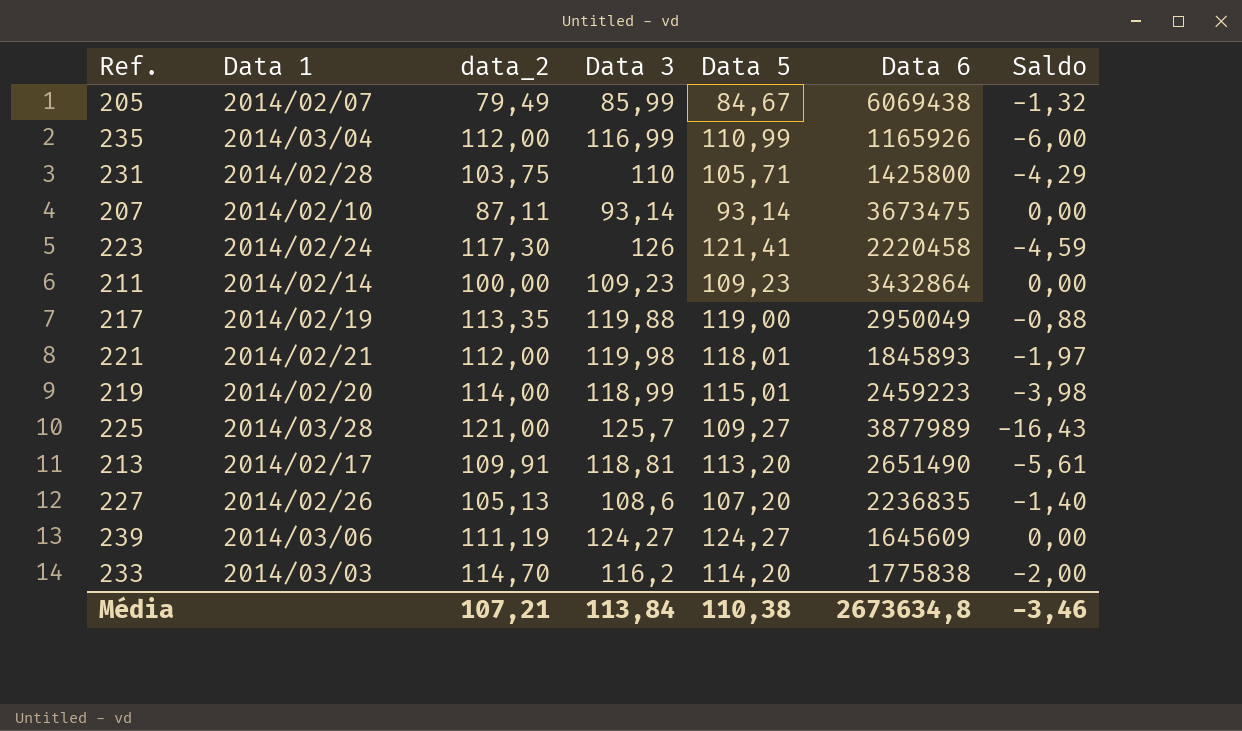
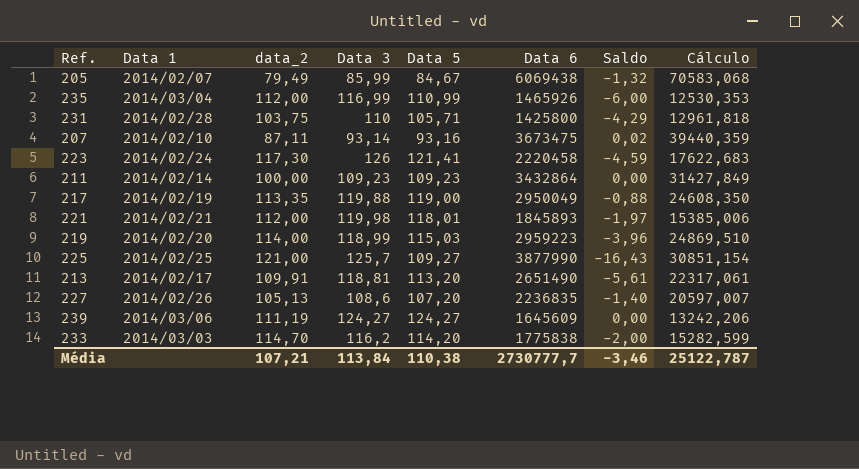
column Cálculo | formula: none -> [Data 6] / [Data 3]
235 | Data 6: 1165926 -> 1465926
207 | Data 5: 93,14 -> 93,16
207 | Saldo: 0,00 -> 0,02
219 | Data 5: 115,01 -> 115,03
219 | Data 6: 2459223 -> 2959223
219 | Saldo: -3,98 -> -3,96
225 | Data 1: 2014/03/28 -> 2014/02/25
225 | Data 6: 3877989 -> 3877990
Média | Data 6: 2673634,8 -> 2730777,7

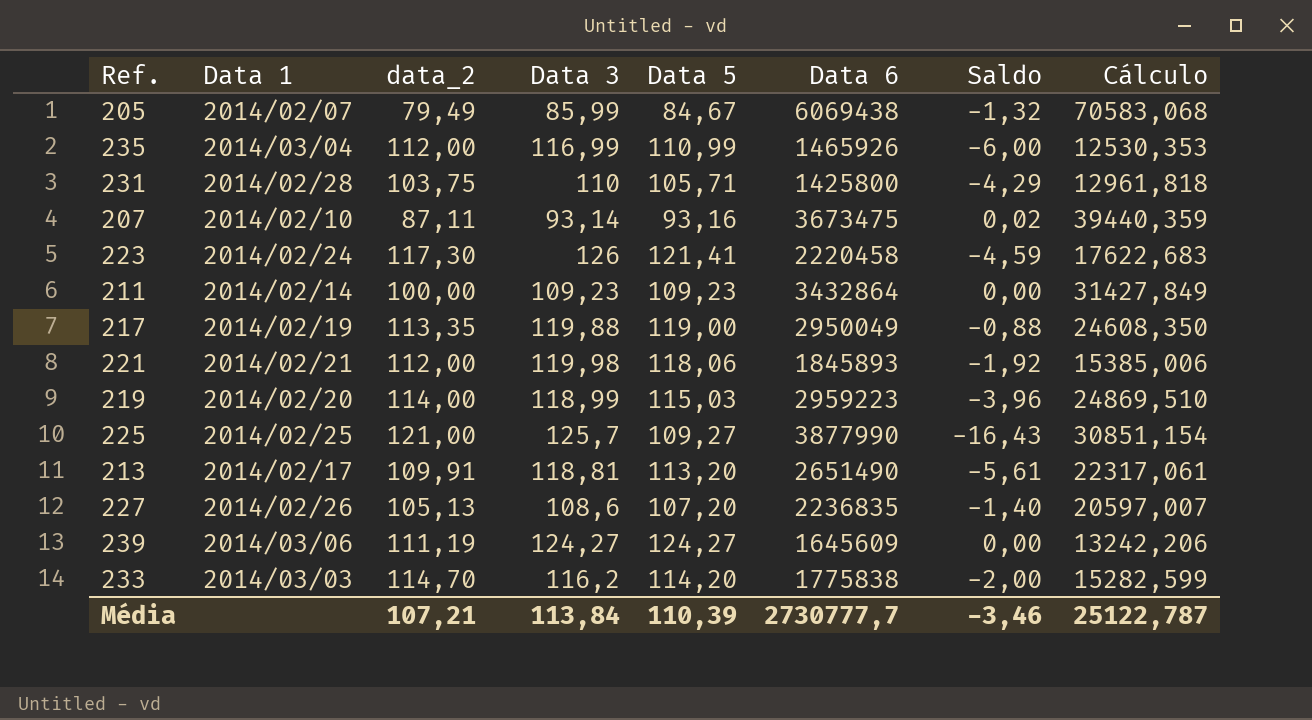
221 | Data 5: 118,01 -> 118,06
221 | Saldo: -1,97 -> -1,92
Média | Data 5: 110,38 -> 110,39

